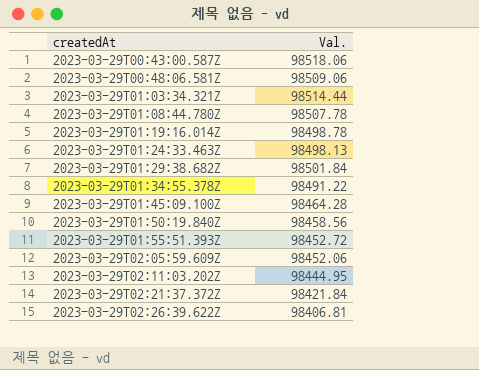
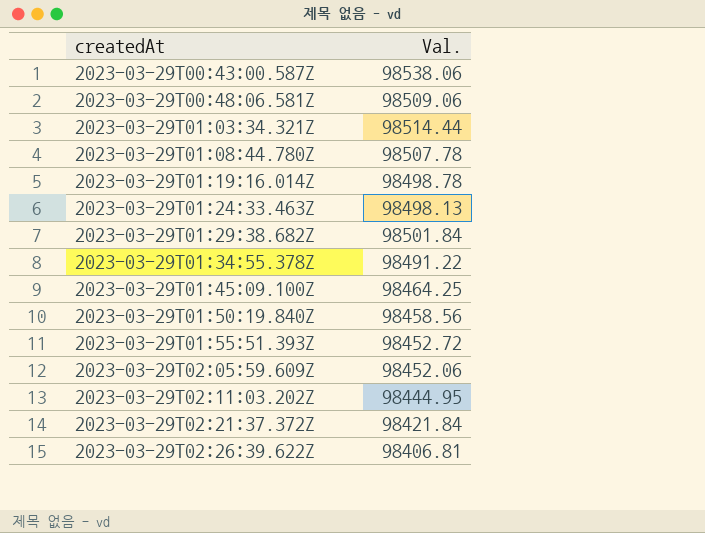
2023-03-29T00:43:00.587Z | Val.: 98518.06 -> 98538.06
2023-03-29T01:45:09.100Z | Val.: 98464.28 -> 98464.25

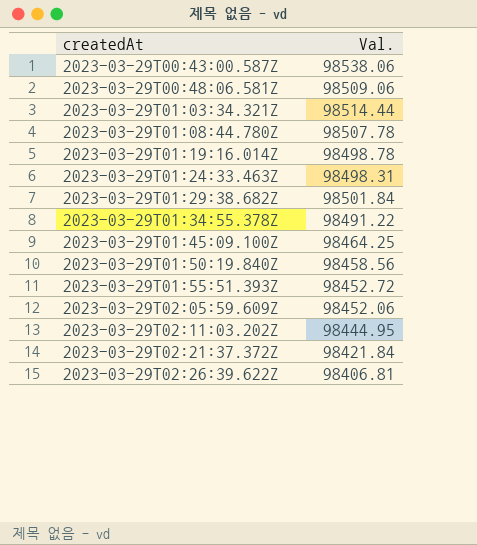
2023-03-29T01:24:33.463Z | Val.: 98498.13 -> 98498.31

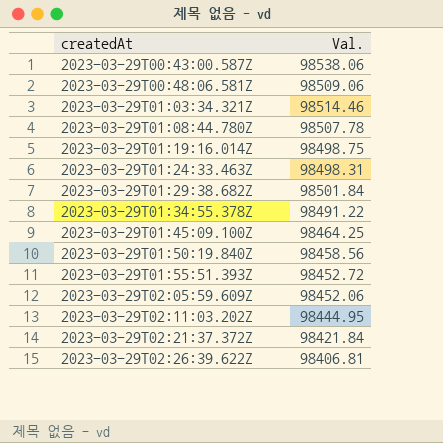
2023-03-29T01:03:34.321Z | Val.: 98514.44 -> 98514.46
2023-03-29T01:19:16.014Z | Val.: 98498.78 -> 98498.75

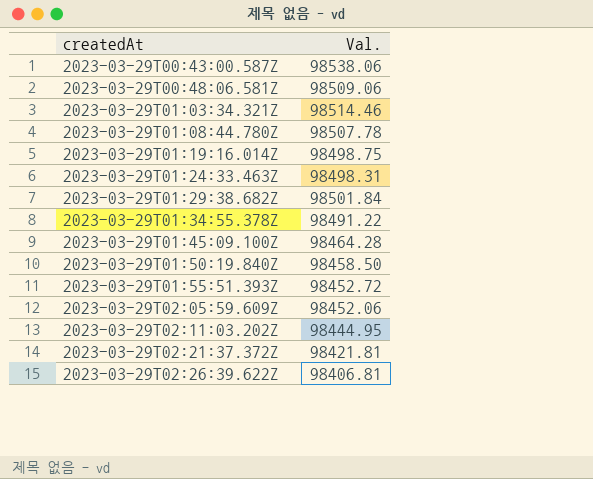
2023-03-29T01:45:09.100Z | Val.: 98464.25 -> 98464.28
2023-03-29T01:50:19.840Z | Val.: 98458.56 -> 98458.50
2023-03-29T02:21:37.372Z | Val.: 98421.84 -> 98421.81

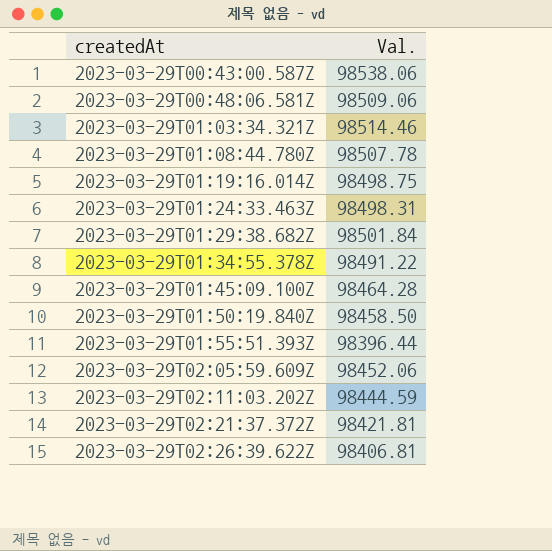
2023-03-29T01:55:51.393Z | Val.: 98452.72 -> 98396.44
2023-03-29T02:11:03.202Z | Val.: 98444.95 -> 98444.59

